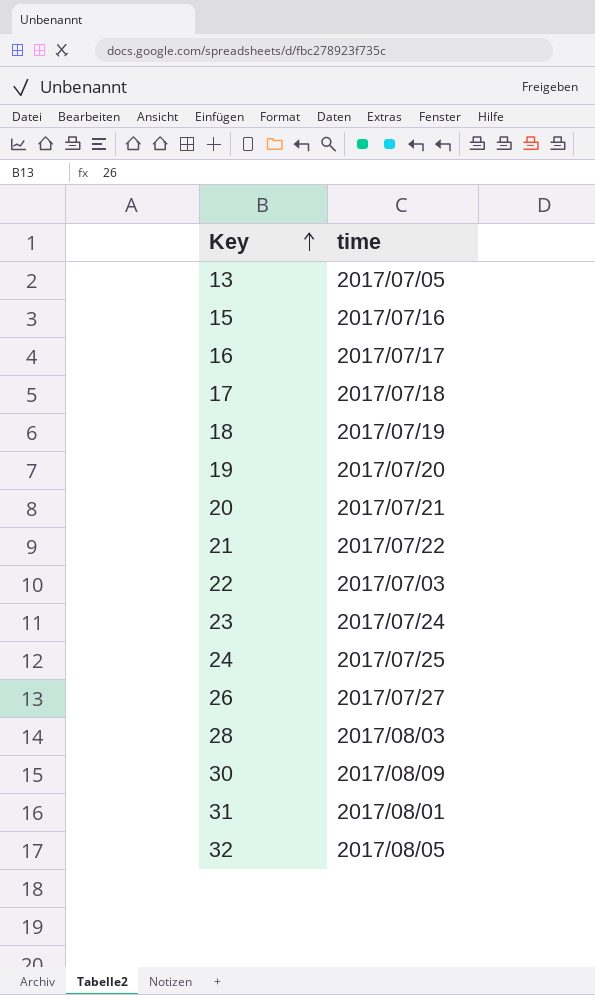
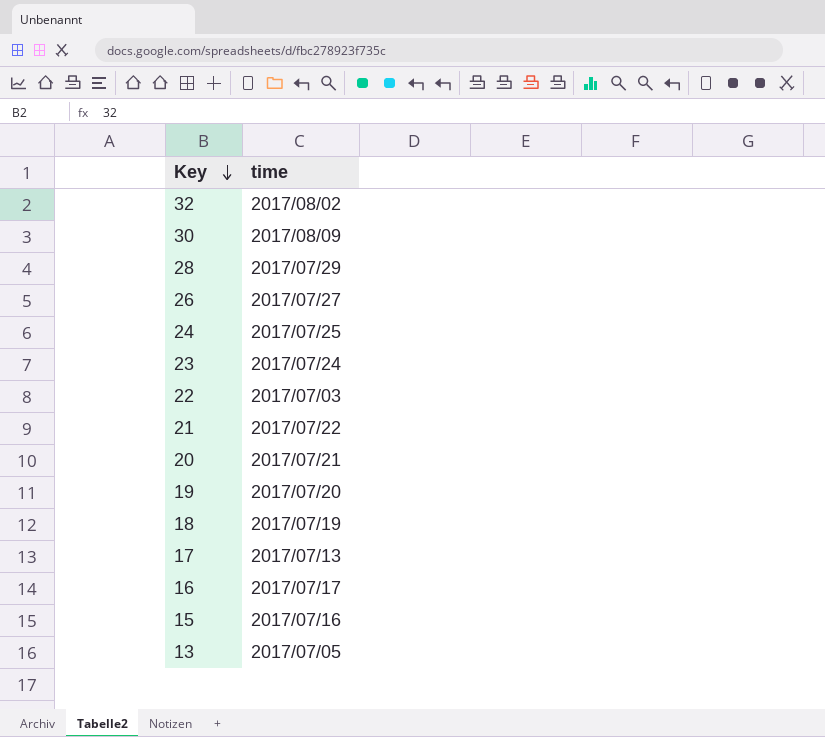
row order: Key ascending -> Key descending
row 31: 2017/08/01 -> none
32 | time: 2017/08/05 -> 2017/08/02
28 | time: 2017/08/03 -> 2017/07/29
17 | time: 2017/07/18 -> 2017/07/13

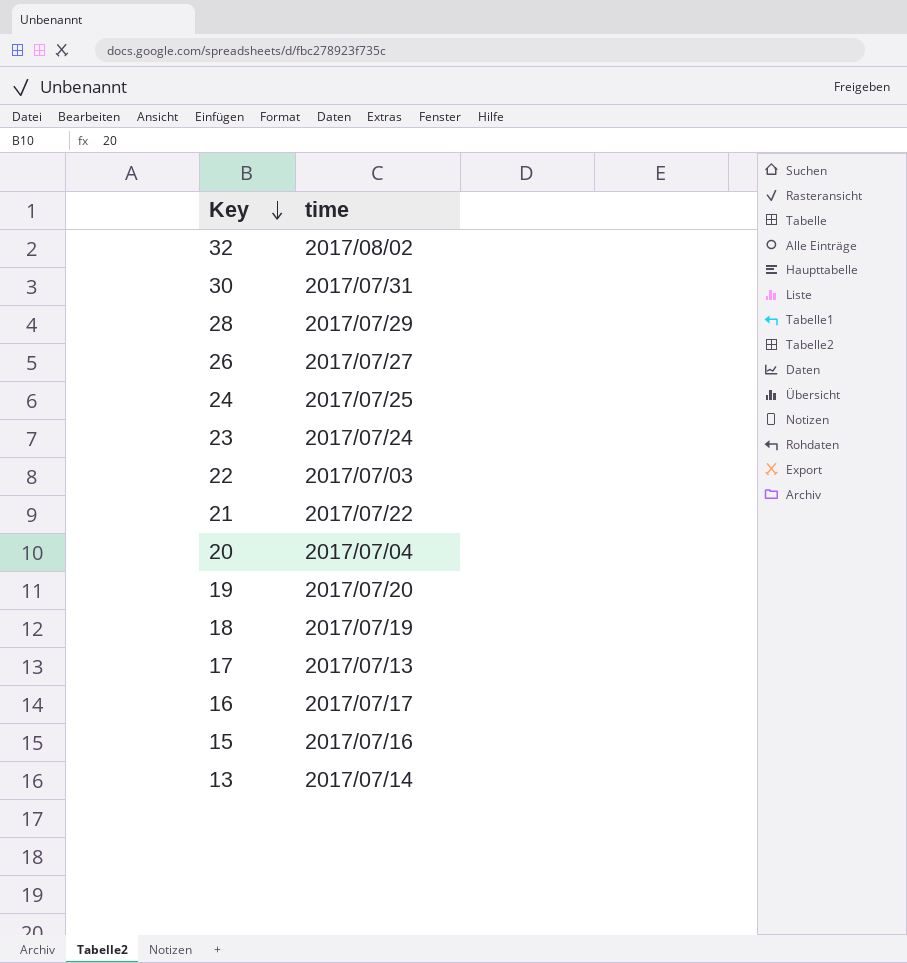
30 | time: 2017/08/09 -> 2017/07/31
20 | time: 2017/07/21 -> 2017/07/04
13 | time: 2017/07/05 -> 2017/07/14

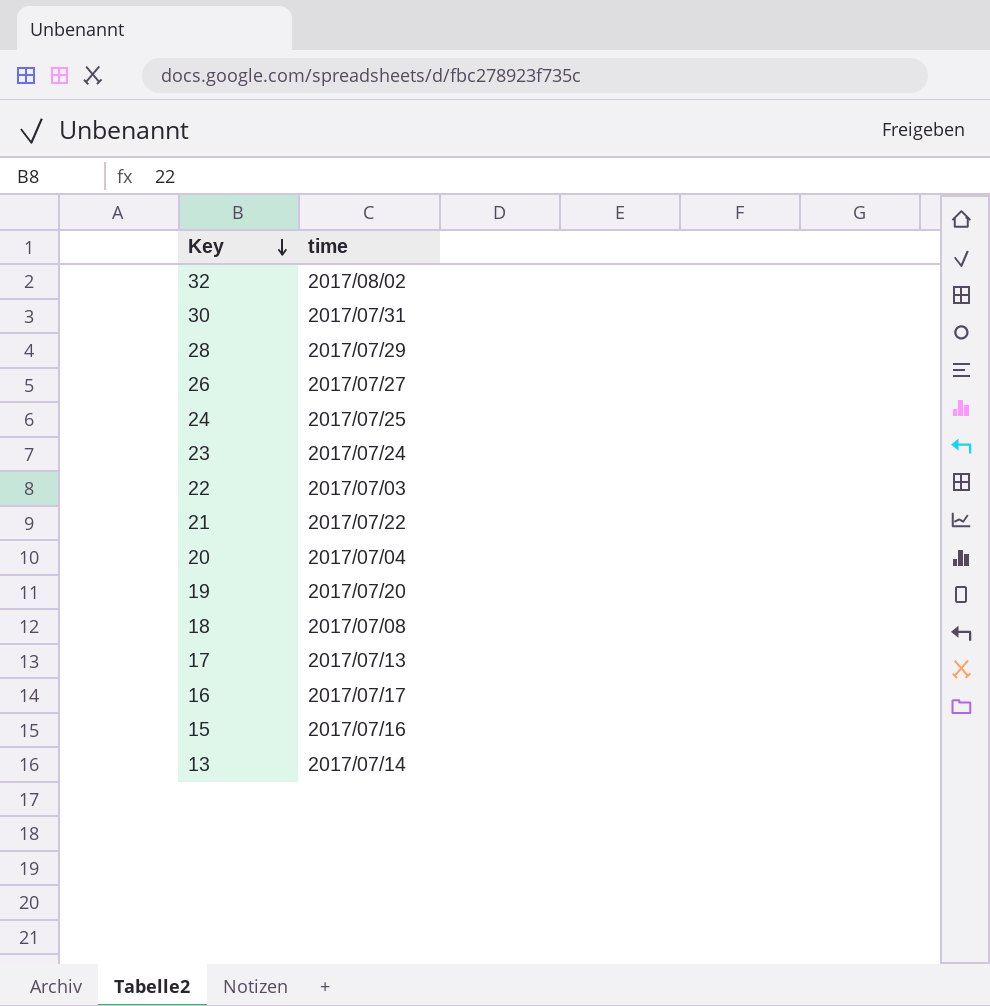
18 | time: 2017/07/19 -> 2017/07/08

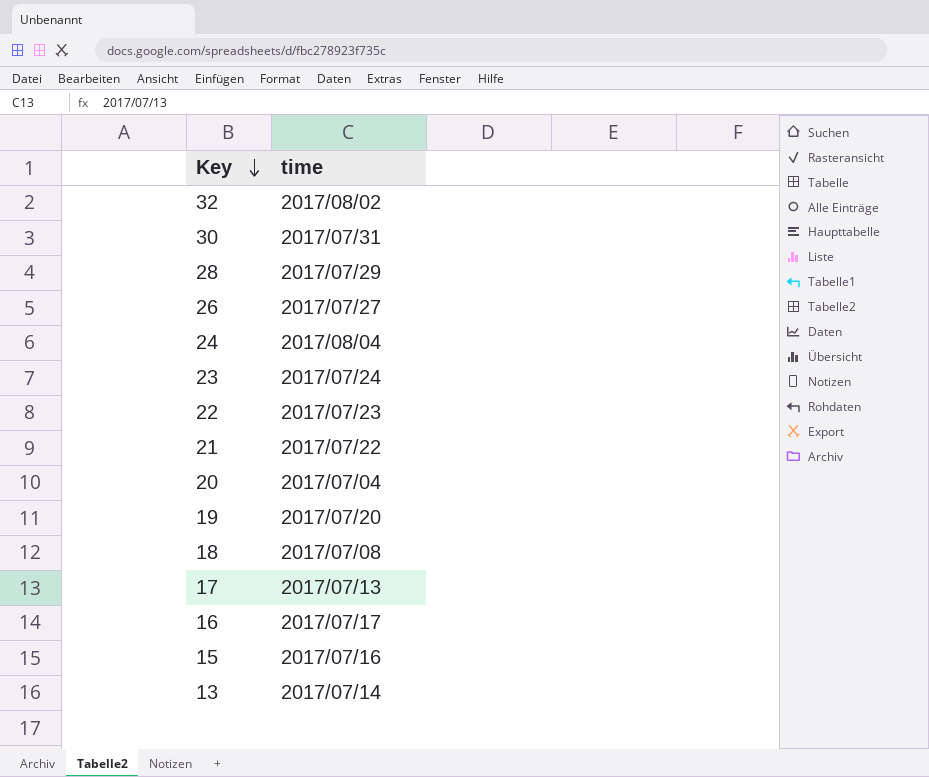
24 | time: 2017/07/25 -> 2017/08/04
22 | time: 2017/07/03 -> 2017/07/23

